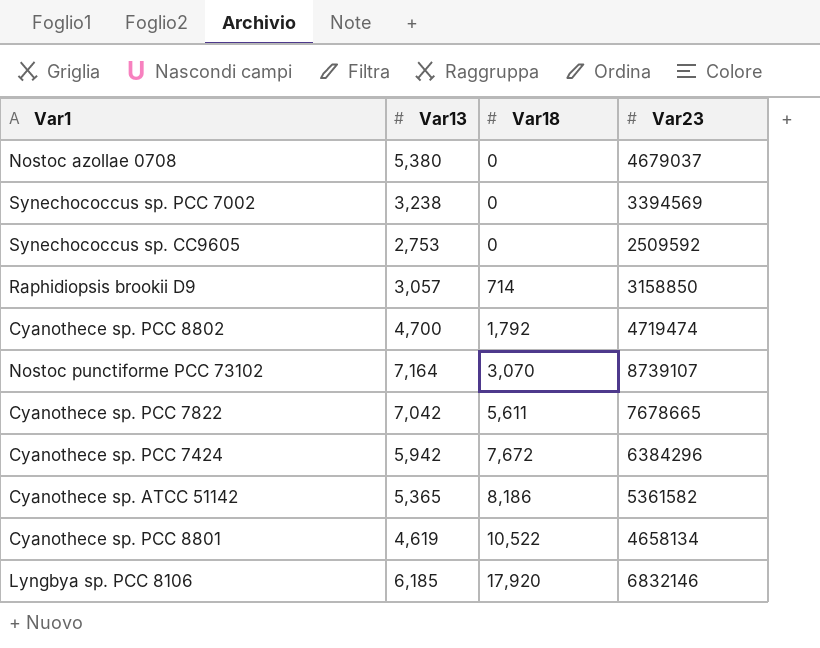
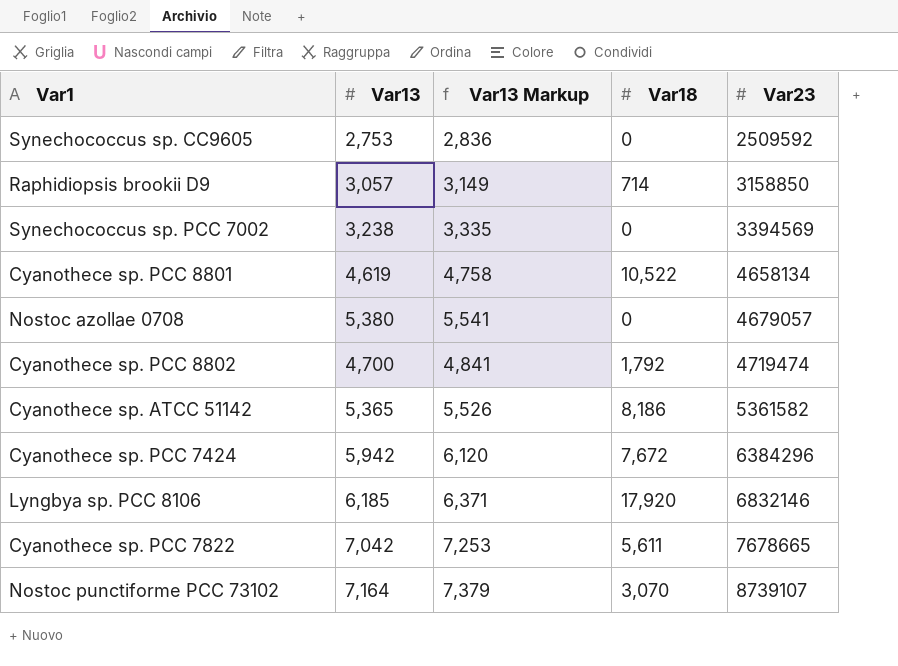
row order: Var18 ascending -> Var23 ascending
column Var13 Markup | formula: none -> [Var13] * 1.03
Nostoc azollae 0708 | Var23: 4679037 -> 4679057

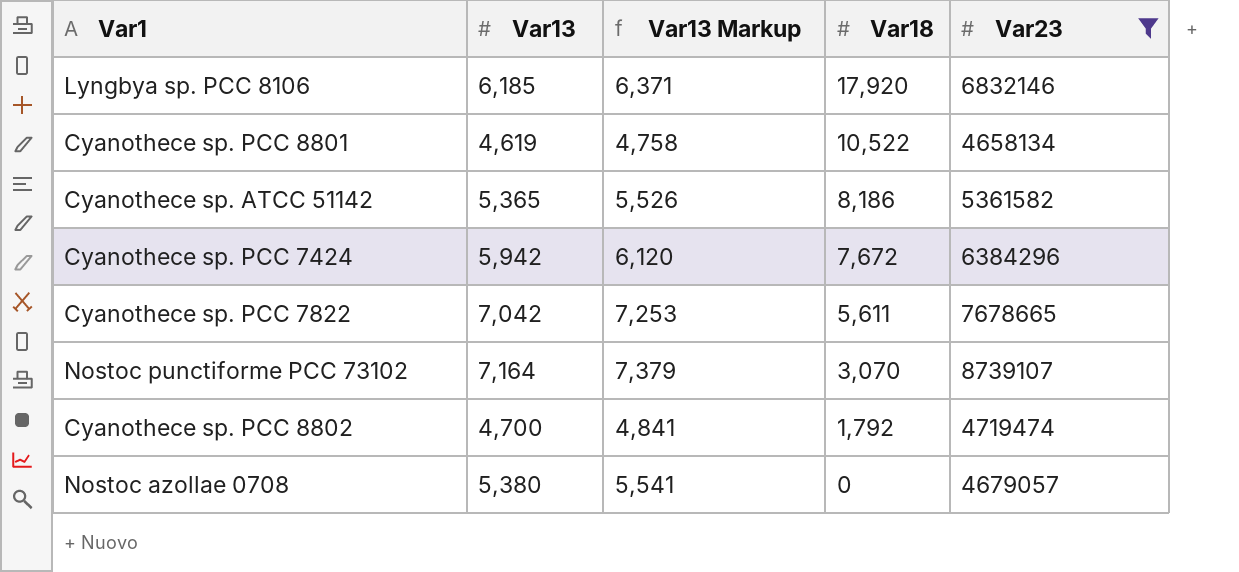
filter: none -> Var23 >= 4658134
row order: Var23 ascending -> Var18 descending

